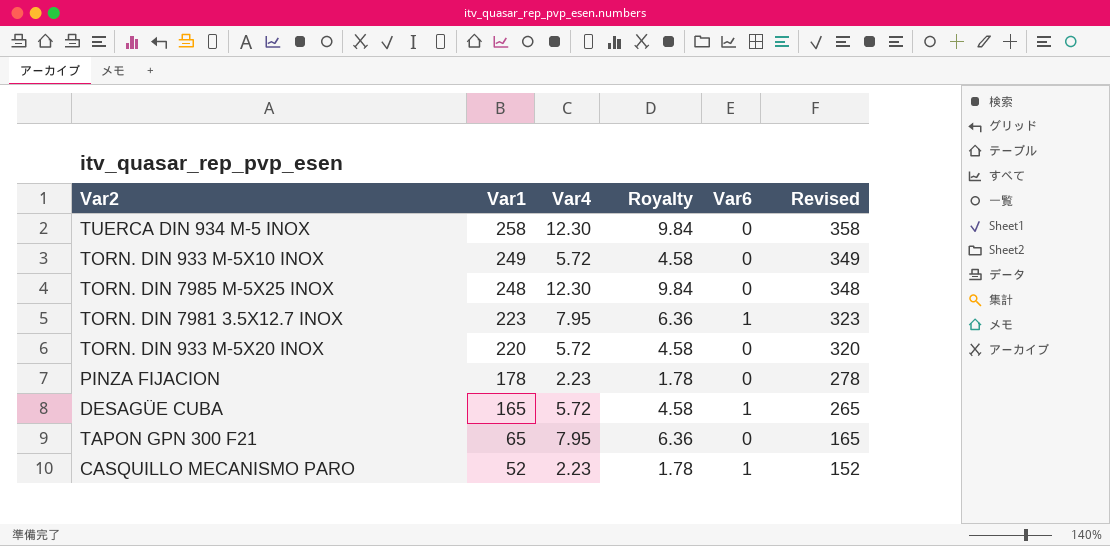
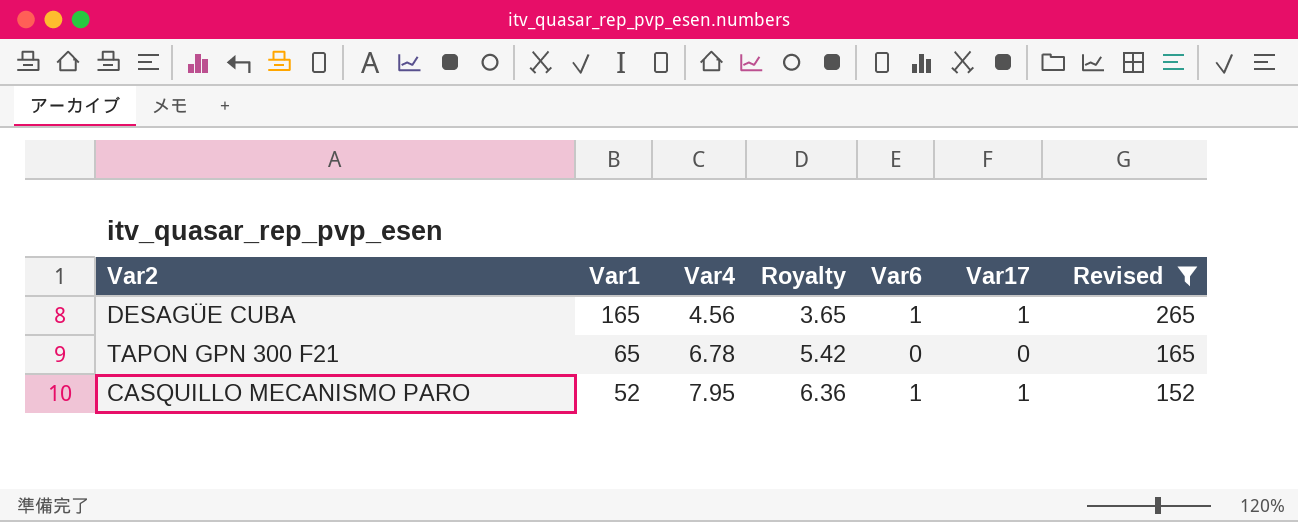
filter: none -> Revised <= 265
column Var17 | position: none -> 6
DESAGÜE CUBA | Var4: 5.72 -> 4.56
DESAGÜE CUBA | Royalty: 4.58 -> 3.65
TAPON GPN 300 F21 | Var4: 7.95 -> 6.78
TAPON GPN 300 F21 | Royalty: 6.36 -> 5.42
CASQUILLO MECANISMO PARO | Var4: 2.23 -> 7.95
CASQUILLO MECANISMO PARO | Royalty: 1.78 -> 6.36

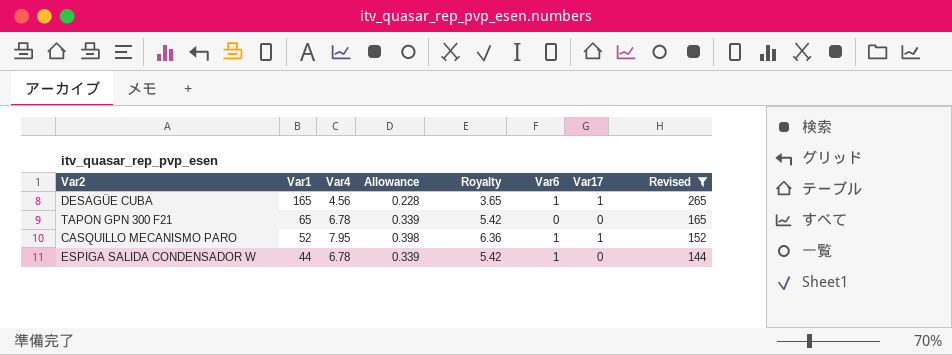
column Allowance | formula: none -> [Var4] * 0.05
row ESPIGA SALIDA CONDENSADOR W: none -> 44 | 6.78 | 0.339 | 5.42 | 1 | 0 | 144

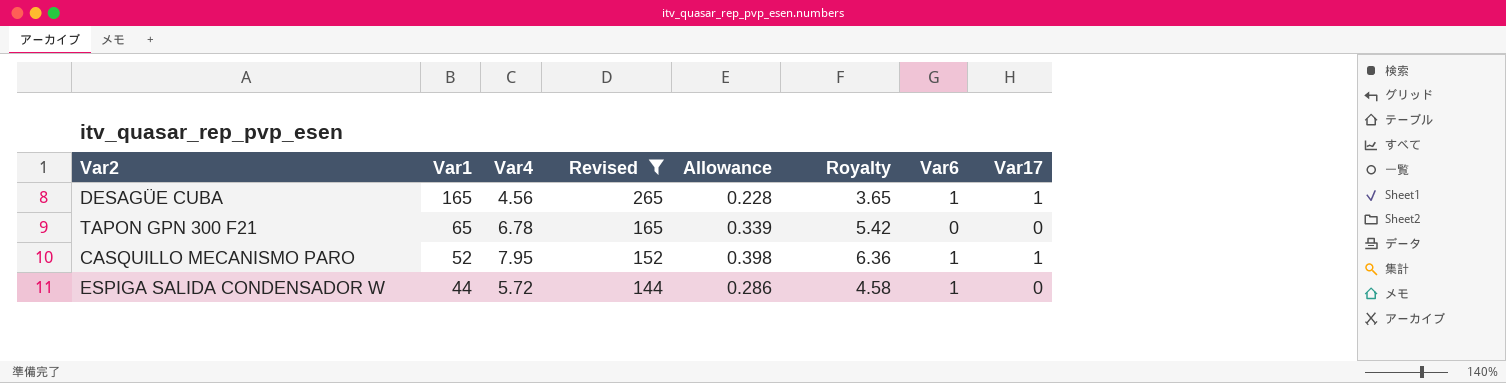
column Revised | position: 8 -> 4
ESPIGA SALIDA CONDENSADOR W | Var4: 6.78 -> 5.72
ESPIGA SALIDA CONDENSADOR W | Allowance: 0.339 -> 0.286
ESPIGA SALIDA CONDENSADOR W | Royalty: 5.42 -> 4.58

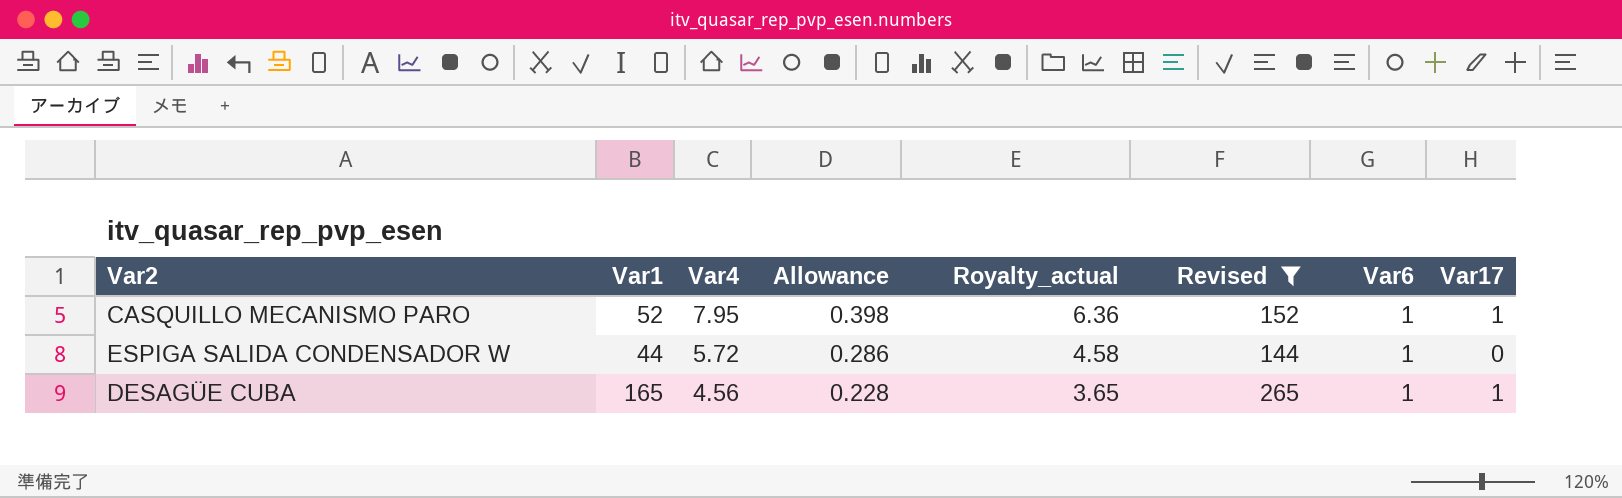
row order: Var1 descending -> Var4 descending
column name: Royalty -> Royalty_actual
column Revised | position: 4 -> 6
row TAPON GPN 300 F21: 65 | 6.78 | 165 | 0.339 | 5.42 | 0 | 0 -> none

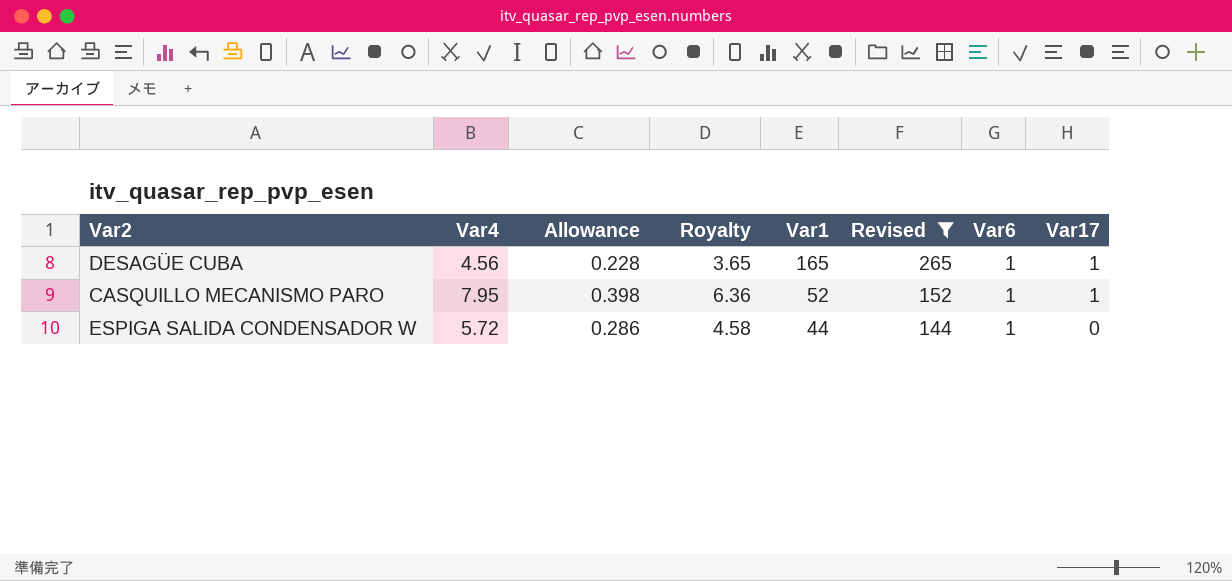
row order: Var4 descending -> Var1 descending
column name: Royalty_actual -> Royalty
column Var1 | position: 2 -> 5

